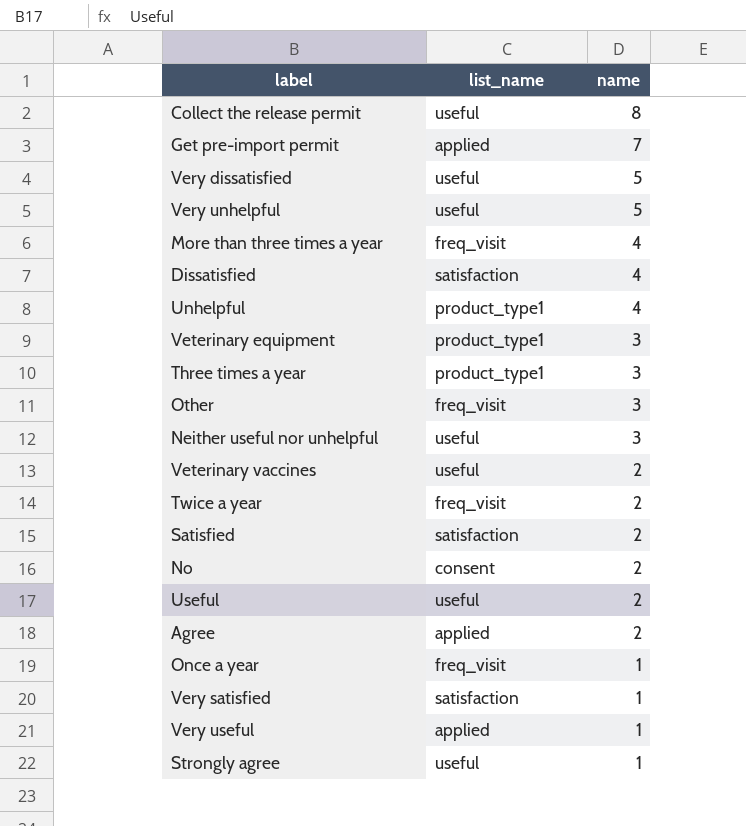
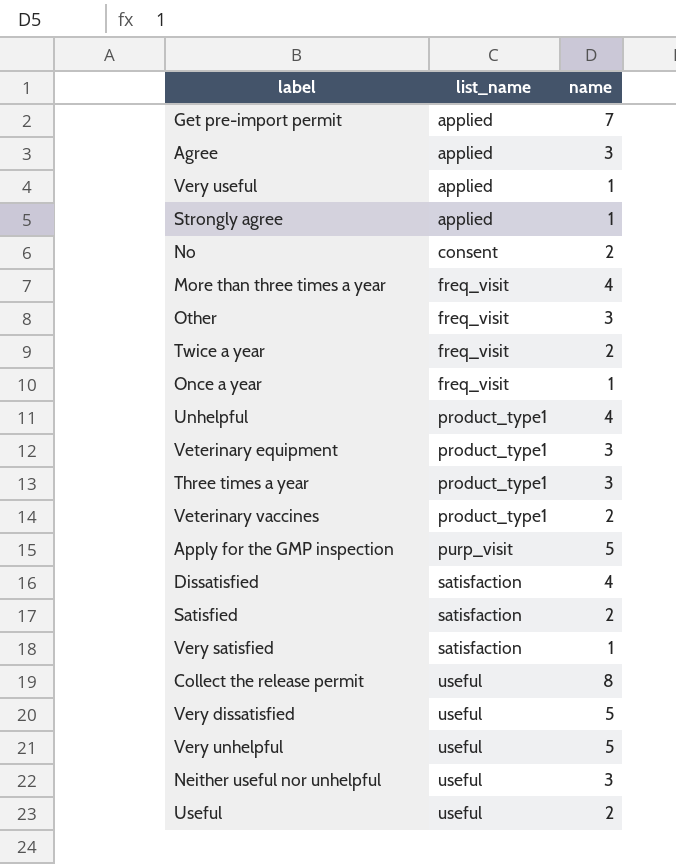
row order: name descending -> list_name ascending
Agree | name: 2 -> 3
Strongly agree | list_name: useful -> applied
Veterinary vaccines | list_name: useful -> product_type1
row Apply for the GMP inspection: none -> purp_visit | 5

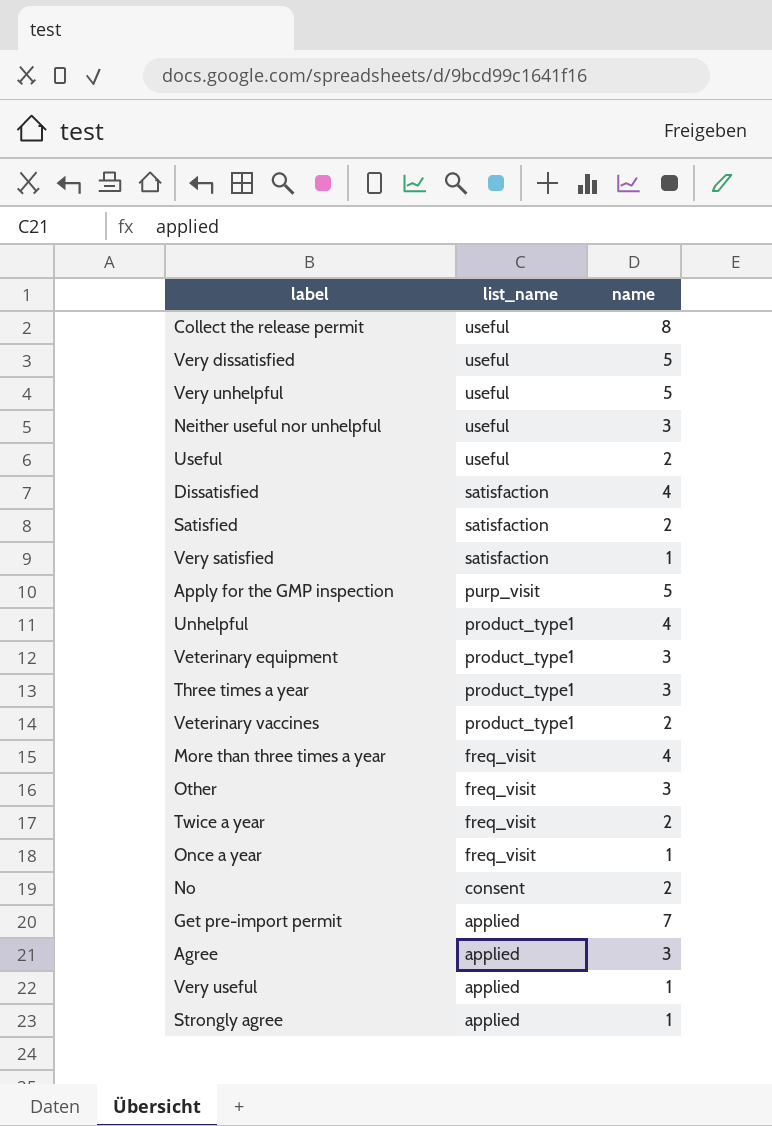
row order: list_name ascending -> list_name descending

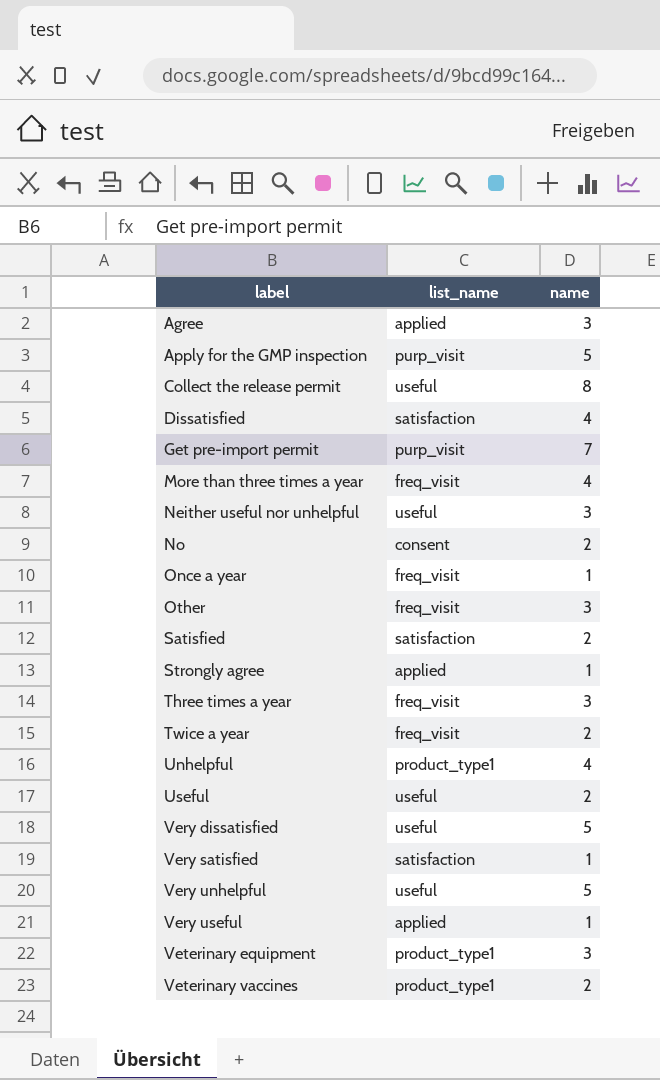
row order: list_name descending -> label ascending
Get pre-import permit | list_name: applied -> purp_visit
Three times a year | list_name: product_type1 -> freq_visit

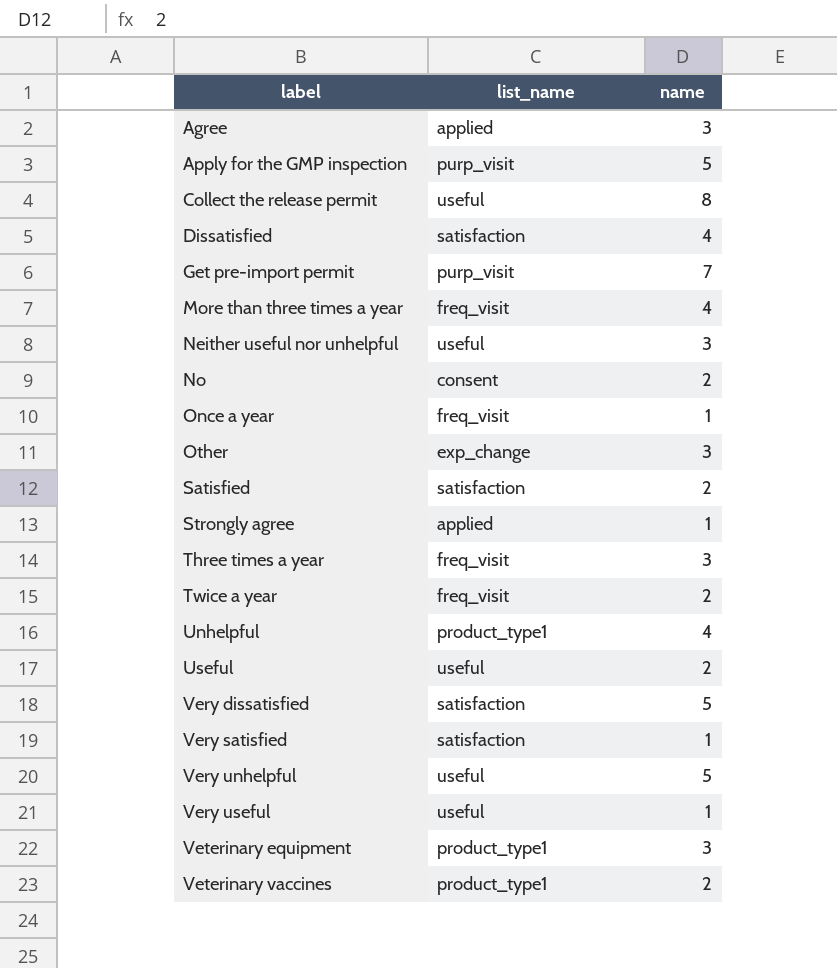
Other | list_name: freq_visit -> exp_change
Very dissatisfied | list_name: useful -> satisfaction
Very useful | list_name: applied -> useful

